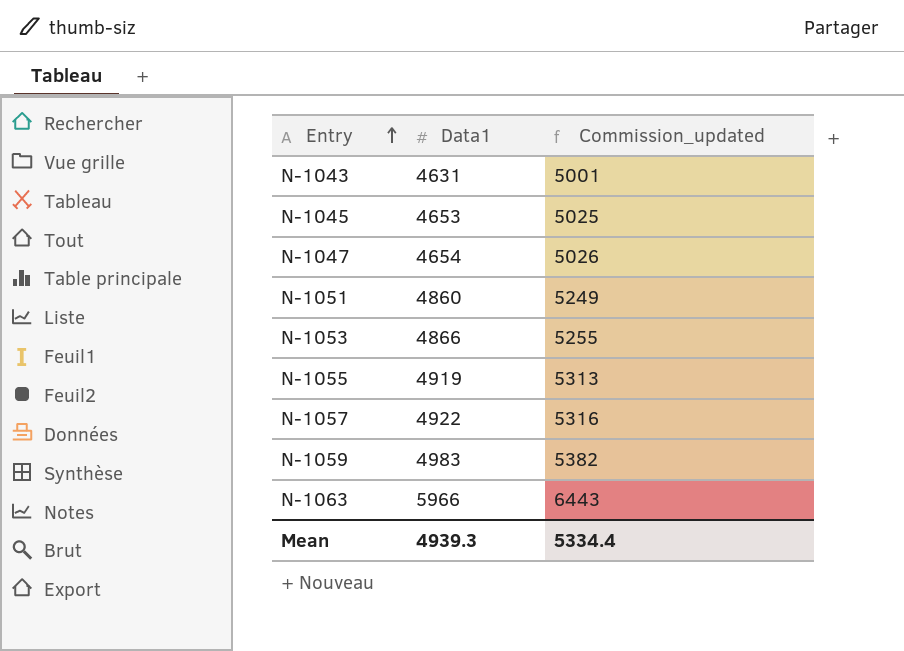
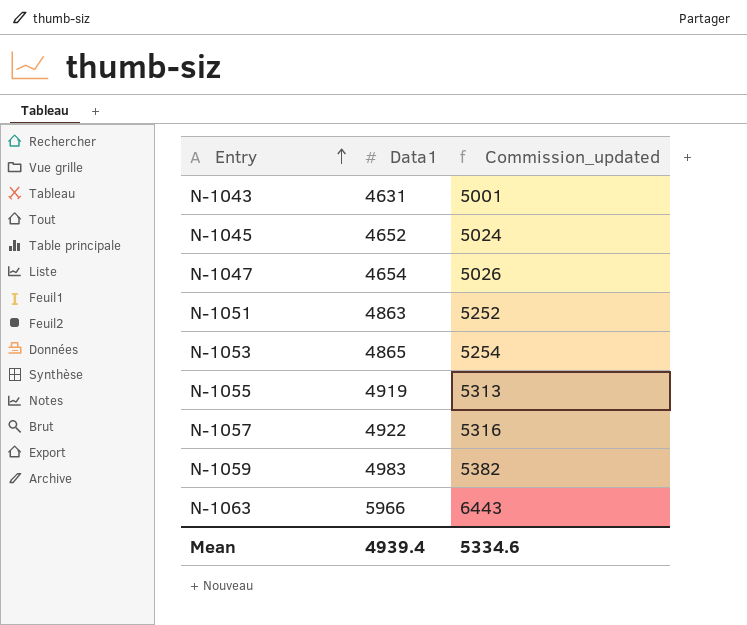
N-1045 | Data1: 4653 -> 4652
N-1045 | Commission_updated: 5025 -> 5024
N-1051 | Data1: 4860 -> 4863
N-1051 | Commission_updated: 5249 -> 5252
N-1053 | Data1: 4866 -> 4865
N-1053 | Commission_updated: 5255 -> 5254
Mean | Data1: 4939.3 -> 4939.4
Mean | Commission_updated: 5334.4 -> 5334.6

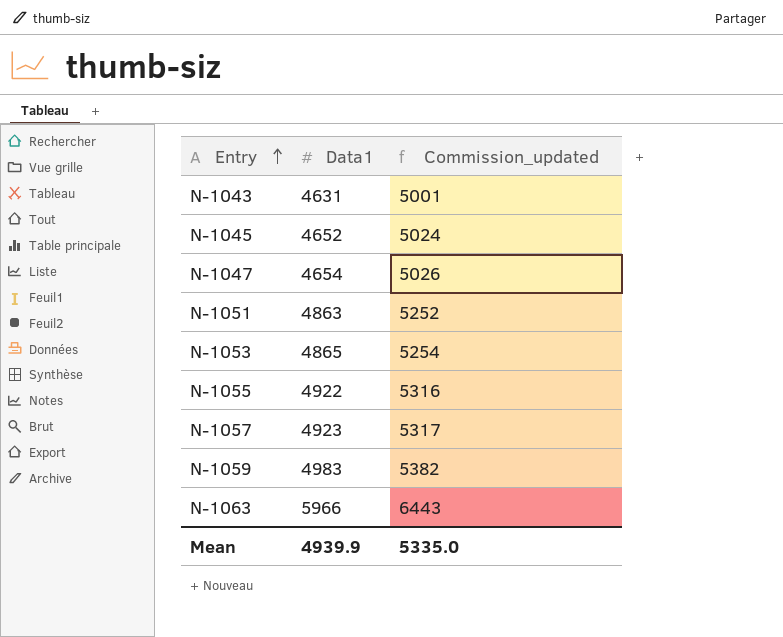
N-1055 | Data1: 4919 -> 4922
N-1055 | Commission_updated: 5313 -> 5316
N-1057 | Data1: 4922 -> 4923
N-1057 | Commission_updated: 5316 -> 5317
Mean | Data1: 4939.4 -> 4939.9
Mean | Commission_updated: 5334.6 -> 5335.0

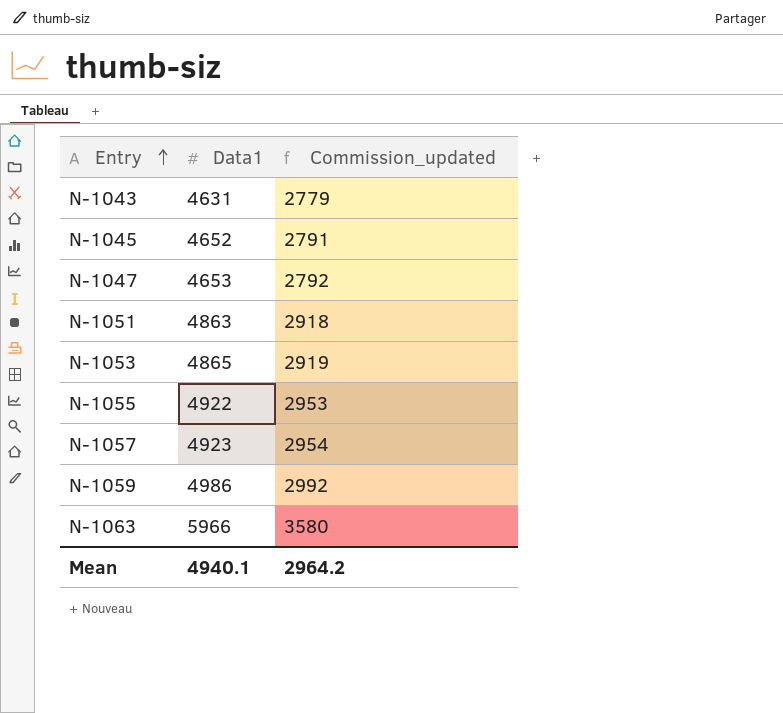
column Commission_updated | formula: [Data1] * 1.08 -> [Data1] * 0.6
N-1047 | Data1: 4654 -> 4653
N-1059 | Data1: 4983 -> 4986
Mean | Data1: 4939.9 -> 4940.1
Mean | Commission_updated: 5335.0 -> 2964.2

